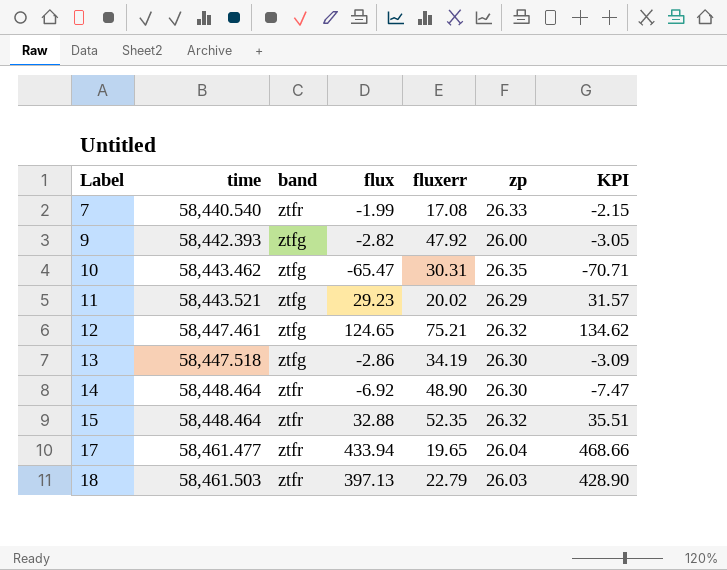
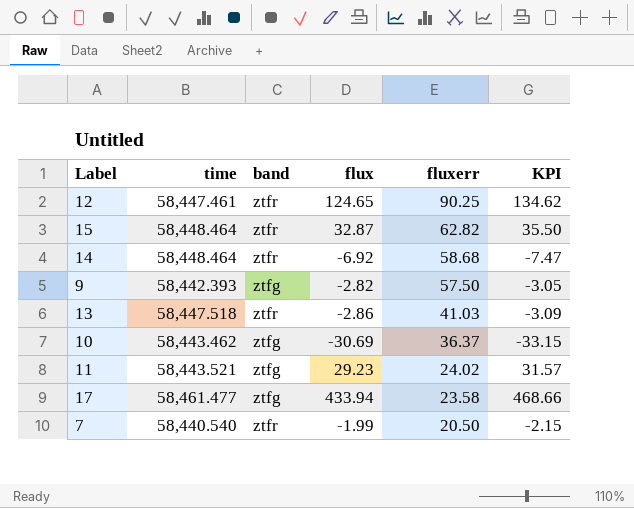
row order: Label ascending -> fluxerr descending
column zp | position: 6 -> none
row 18: 58,461.503 | ztfr | 397.13 | 22.79 | 26.03 | 428.90 -> none
12 | band: ztfg -> ztfr
12 | fluxerr: 75.21 -> 90.25
15 | flux: 32.88 -> 32.87
15 | fluxerr: 52.35 -> 62.82
15 | KPI: 35.51 -> 35.50
14 | fluxerr: 48.90 -> 58.68
9 | fluxerr: 47.92 -> 57.50
13 | band: ztfg -> ztfr
13 | fluxerr: 34.19 -> 41.03
10 | flux: -65.47 -> -30.69
10 | fluxerr: 30.31 -> 36.37
10 | KPI: -70.71 -> -33.15
11 | fluxerr: 20.02 -> 24.02
17 | band: ztfr -> ztfg
17 | fluxerr: 19.65 -> 23.58
7 | fluxerr: 17.08 -> 20.50

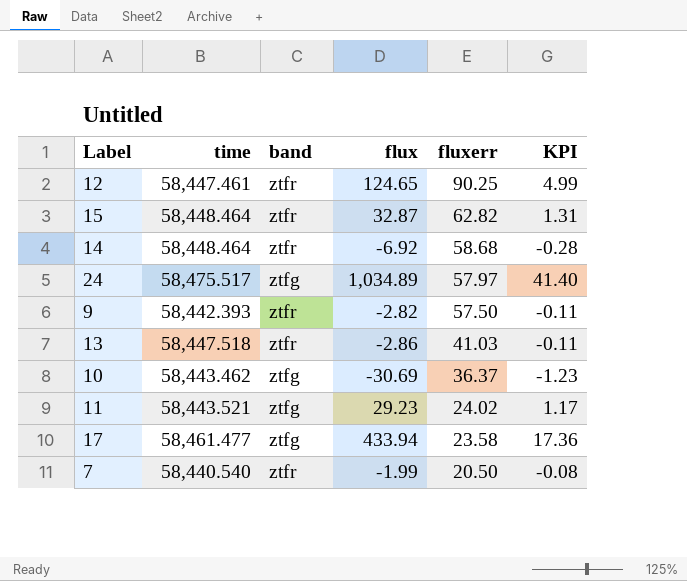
column KPI | formula: [flux] * 1.08 -> [flux] * 0.04
row 24: none -> 58,475.517 | ztfg | 1,034.89 | 57.97 | 41.40
9 | band: ztfg -> ztfr

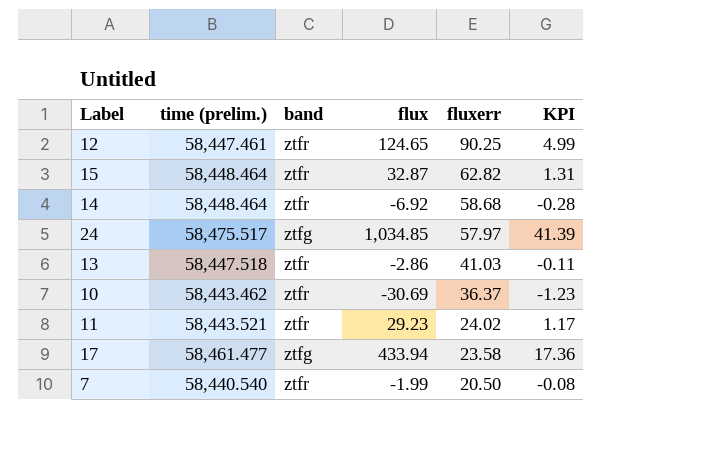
column name: time -> time (prelim.)
row 9: 58,442.393 | ztfr | -2.82 | 57.50 | -0.11 -> none
24 | flux: 1,034.89 -> 1,034.85
24 | KPI: 41.40 -> 41.39
10 | band: ztfg -> ztfr
11 | band: ztfg -> ztfr

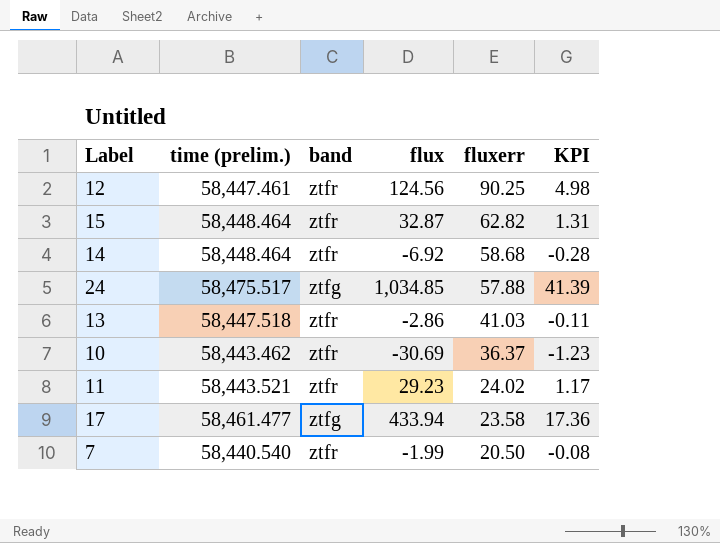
12 | flux: 124.65 -> 124.56
12 | KPI: 4.99 -> 4.98
24 | fluxerr: 57.97 -> 57.88

